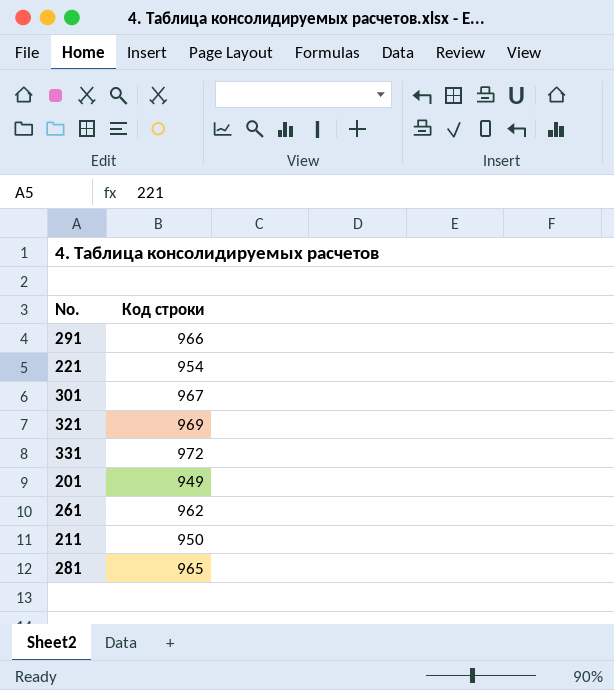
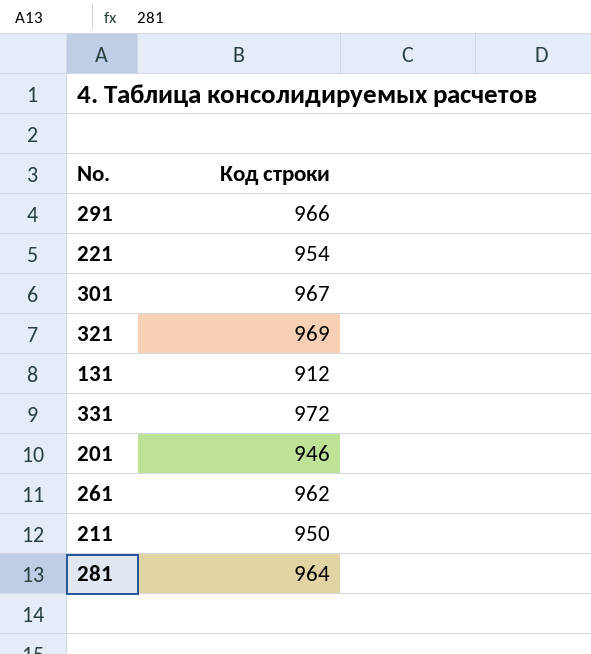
row 131: none -> 912
201 | Код строки: 949 -> 946
281 | Код строки: 965 -> 964

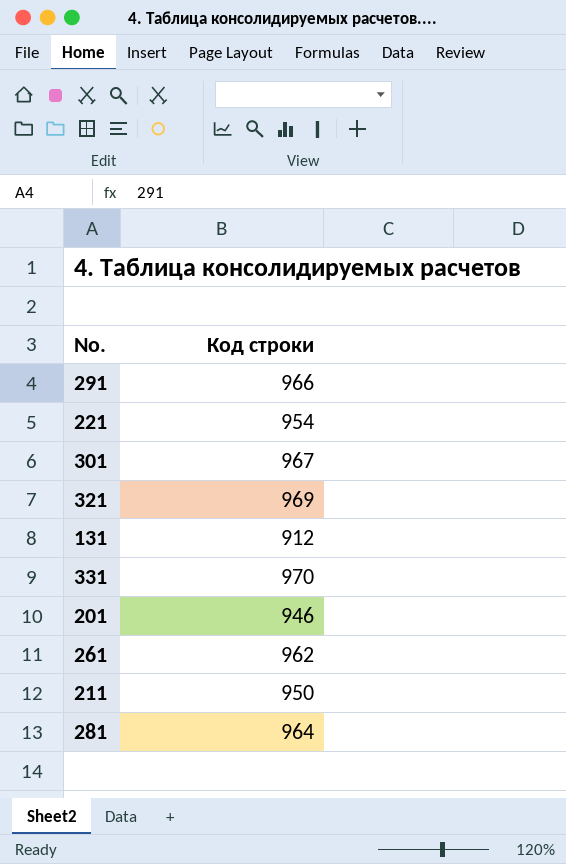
331 | Код строки: 972 -> 970

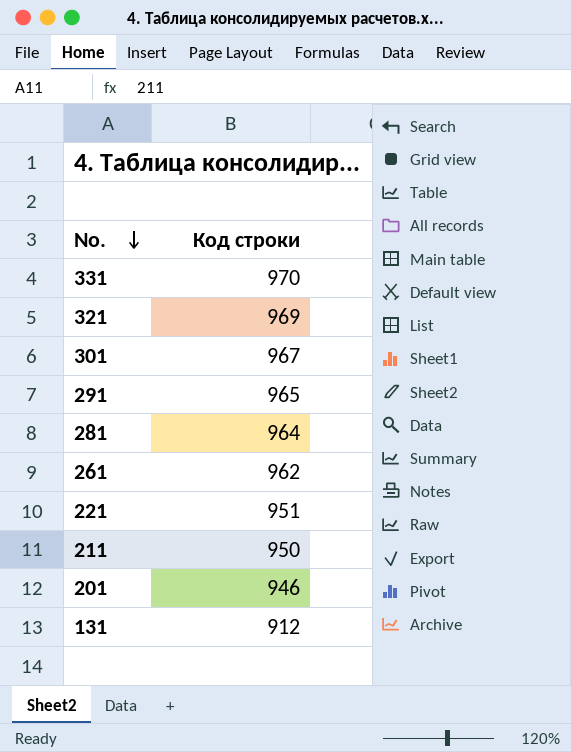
row order: none -> No. descending
291 | Код строки: 966 -> 965
221 | Код строки: 954 -> 951

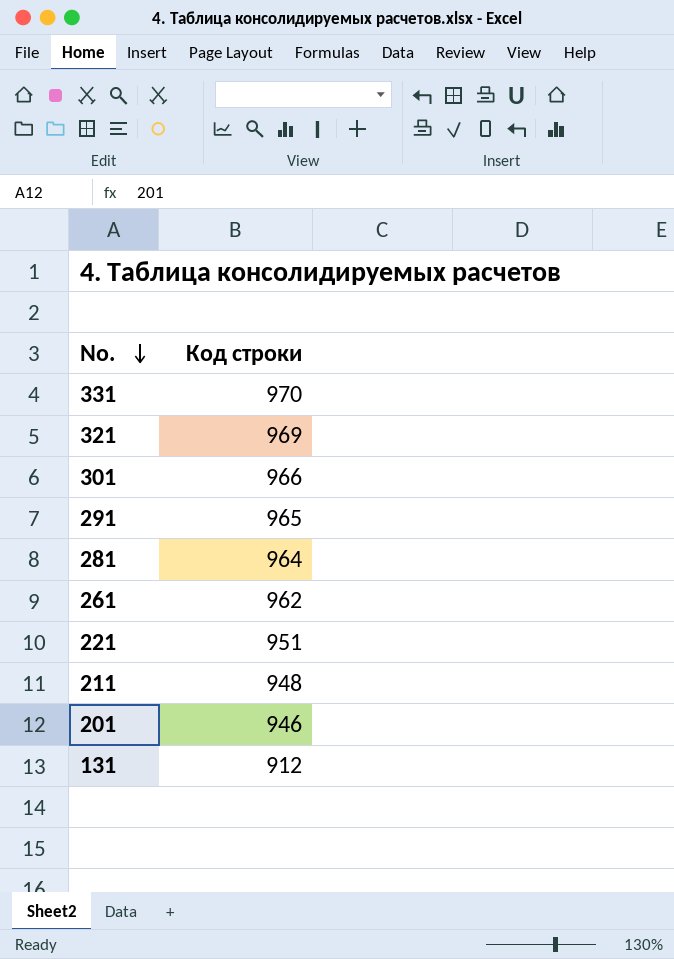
301 | Код строки: 967 -> 966
211 | Код строки: 950 -> 948

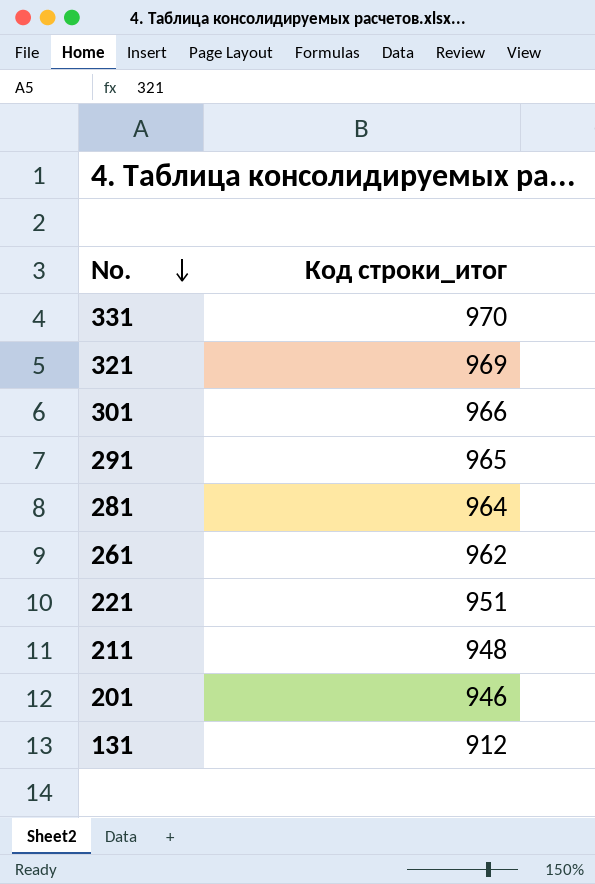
column name: Код строки -> Код строки_итог

